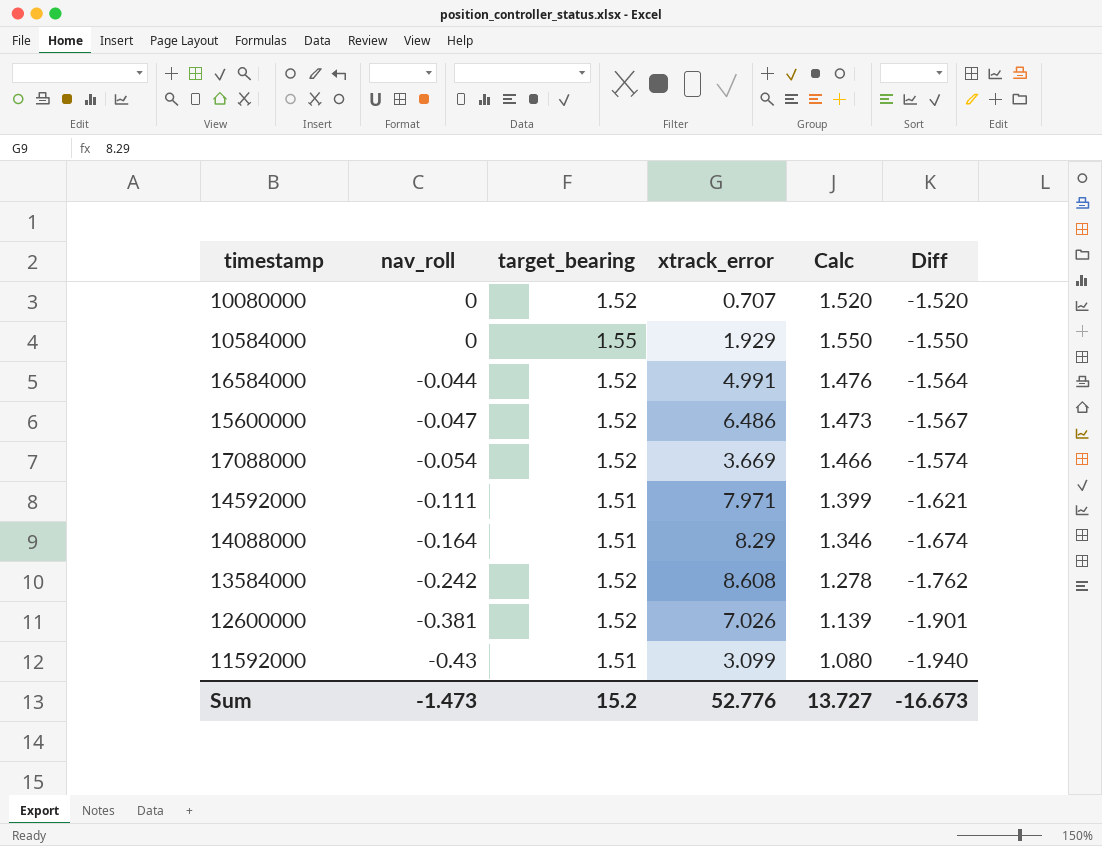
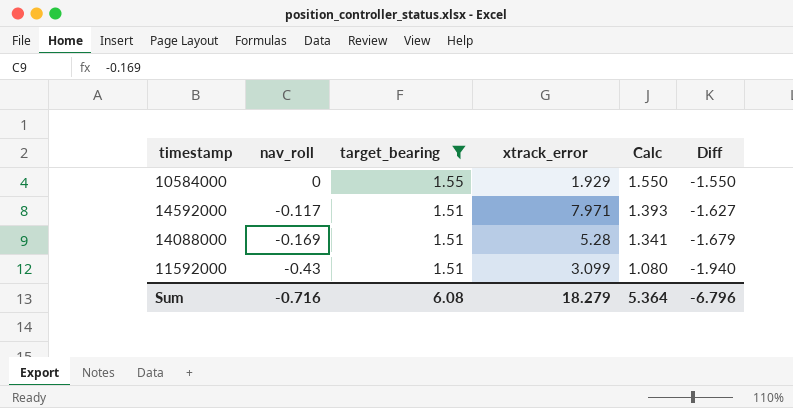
filter: none -> target_bearing != 1.52
14592000 | nav_roll: -0.111 -> -0.117
14592000 | Calc: 1.399 -> 1.393
14592000 | Diff: -1.621 -> -1.627
14088000 | nav_roll: -0.164 -> -0.169
14088000 | xtrack_error: 8.29 -> 5.28
14088000 | Calc: 1.346 -> 1.341
14088000 | Diff: -1.674 -> -1.679
Sum | nav_roll: -1.473 -> -0.716
Sum | target_bearing: 15.2 -> 6.08
Sum | xtrack_error: 52.776 -> 18.279
Sum | Calc: 13.727 -> 5.364
Sum | Diff: -16.673 -> -6.796

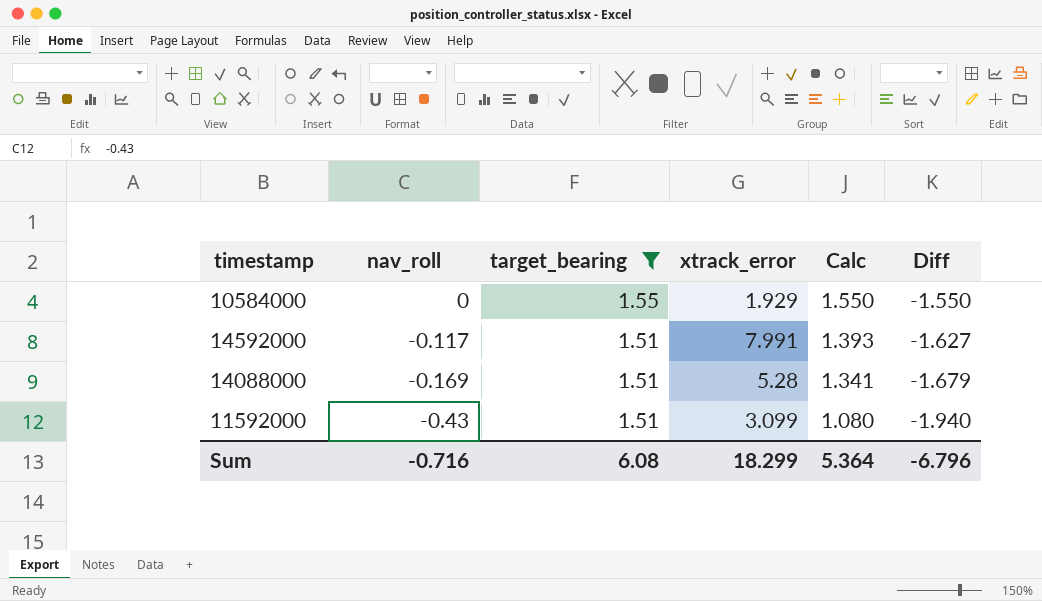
14592000 | xtrack_error: 7.971 -> 7.991
Sum | xtrack_error: 18.279 -> 18.299

